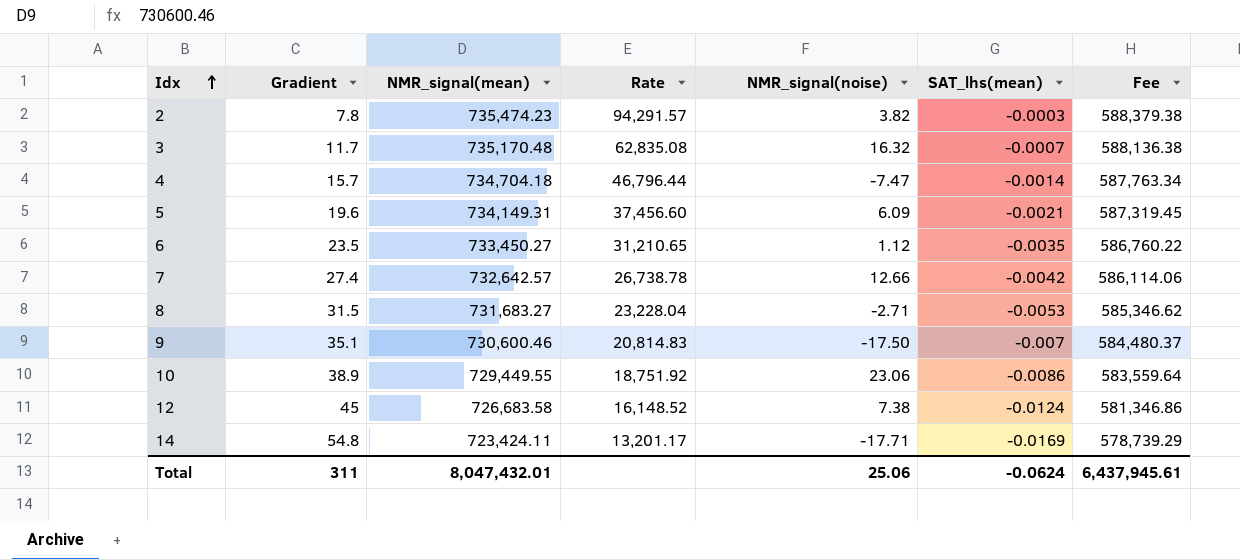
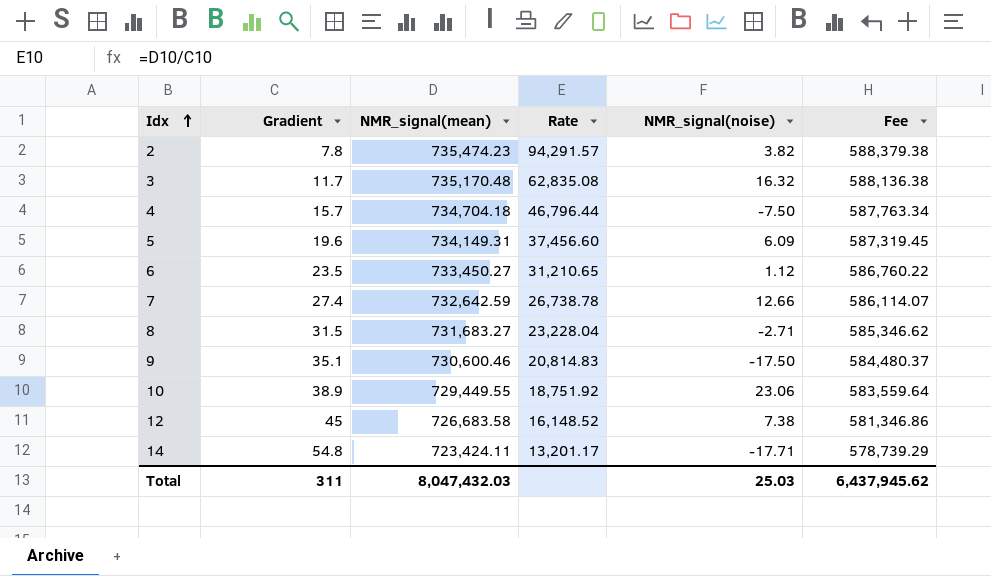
column SAT_lhs(mean) | position: 6 -> none
4 | NMR_signal(noise): -7.47 -> -7.50
7 | NMR_signal(mean): 732,642.57 -> 732,642.59
7 | Fee: 586,114.06 -> 586,114.07
Total | NMR_signal(mean): 8,047,432.01 -> 8,047,432.03
Total | NMR_signal(noise): 25.06 -> 25.03
Total | Fee: 6,437,945.61 -> 6,437,945.62

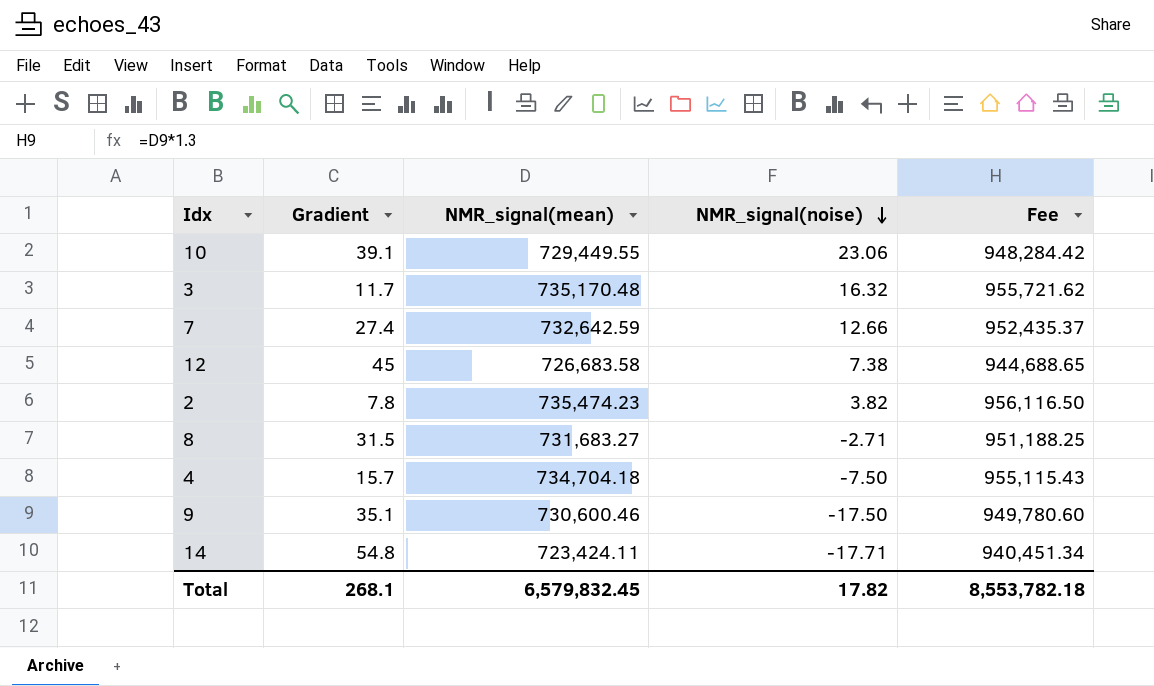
row order: Idx ascending -> NMR_signal(noise) descending
column Rate | formula: [NMR_signal(mean)] / [Gradient] -> none
column Fee | formula: [NMR_signal(mean)] * 0.8 -> [NMR_signal(mean)] * 1.3
row 5: 19.6 | 734,149.31 | 37,456.60 | 6.09 | 587,319.45 -> none
row 6: 23.5 | 733,450.27 | 31,210.65 | 1.12 | 586,760.22 -> none
10 | Gradient: 38.9 -> 39.1
Total | Gradient: 311 -> 268.1
Total | NMR_signal(mean): 8,047,432.03 -> 6,579,832.45
Total | NMR_signal(noise): 25.03 -> 17.82
Total | Fee: 6,437,945.62 -> 8,553,782.18

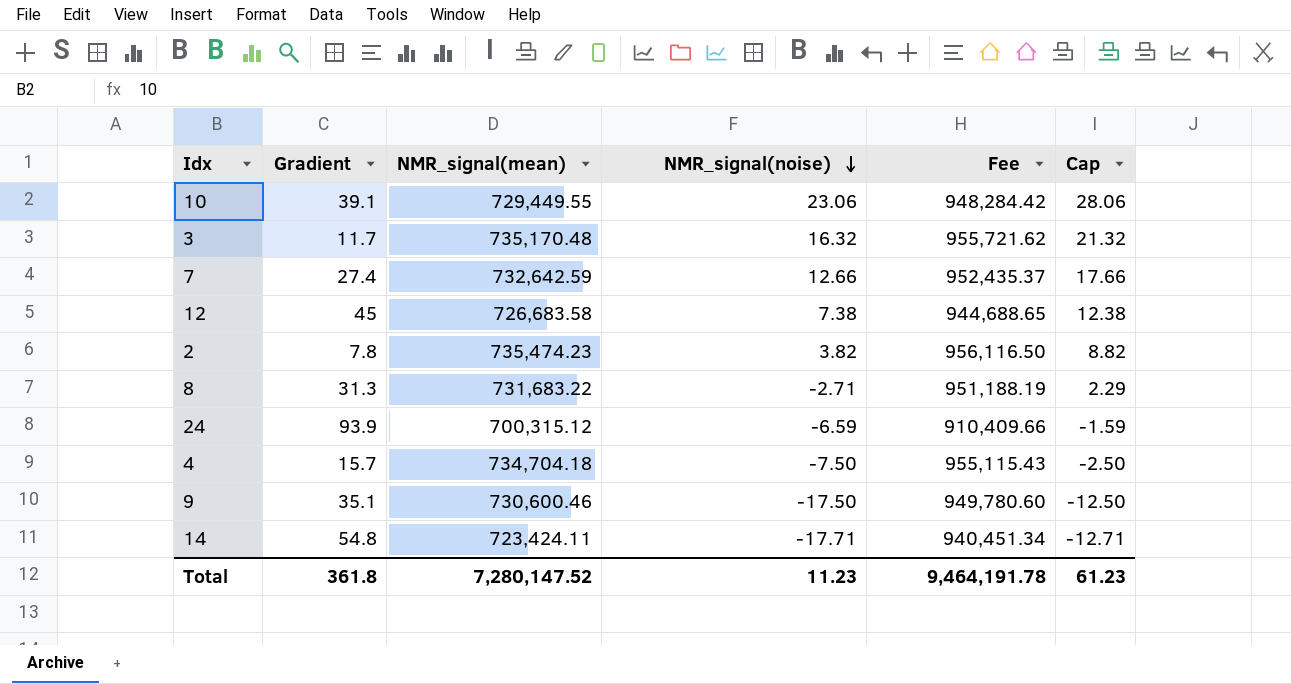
column Cap | formula: none -> [NMR_signal(noise)] + 5
8 | Gradient: 31.5 -> 31.3
8 | NMR_signal(mean): 731,683.27 -> 731,683.22
8 | Fee: 951,188.25 -> 951,188.19
row 24: none -> 93.9 | 700,315.12 | -6.59 | 910,409.66 | -1.59
Total | Gradient: 268.1 -> 361.8
Total | NMR_signal(mean): 6,579,832.45 -> 7,280,147.52
Total | NMR_signal(noise): 17.82 -> 11.23
Total | Fee: 8,553,782.18 -> 9,464,191.78

